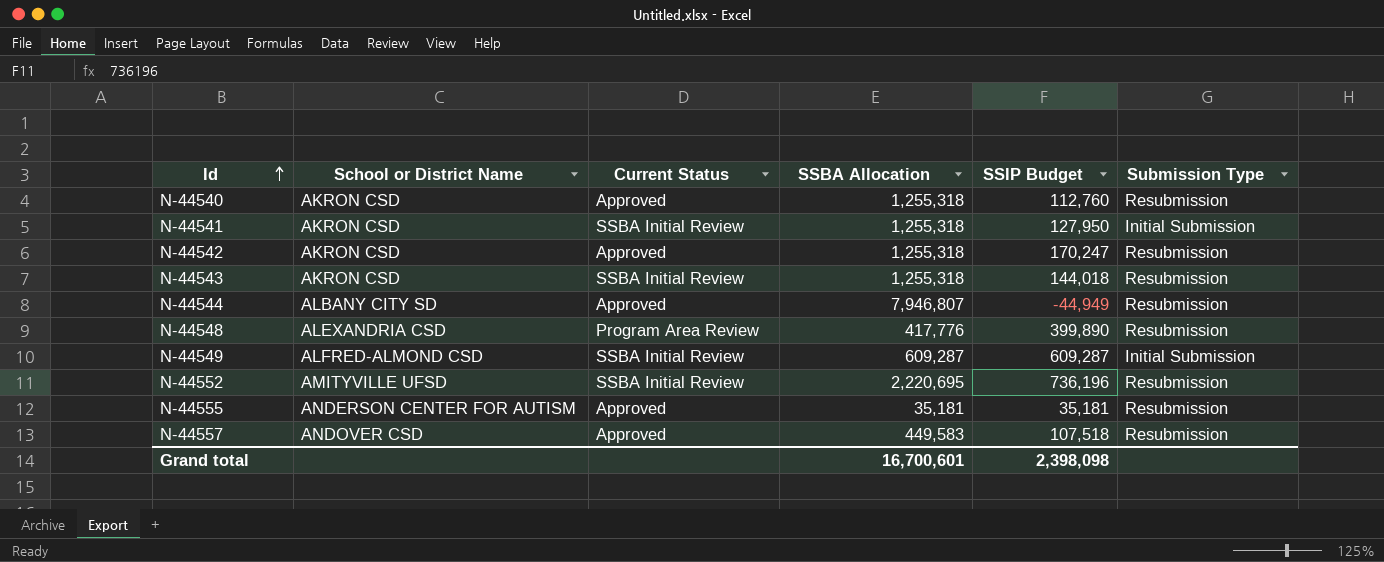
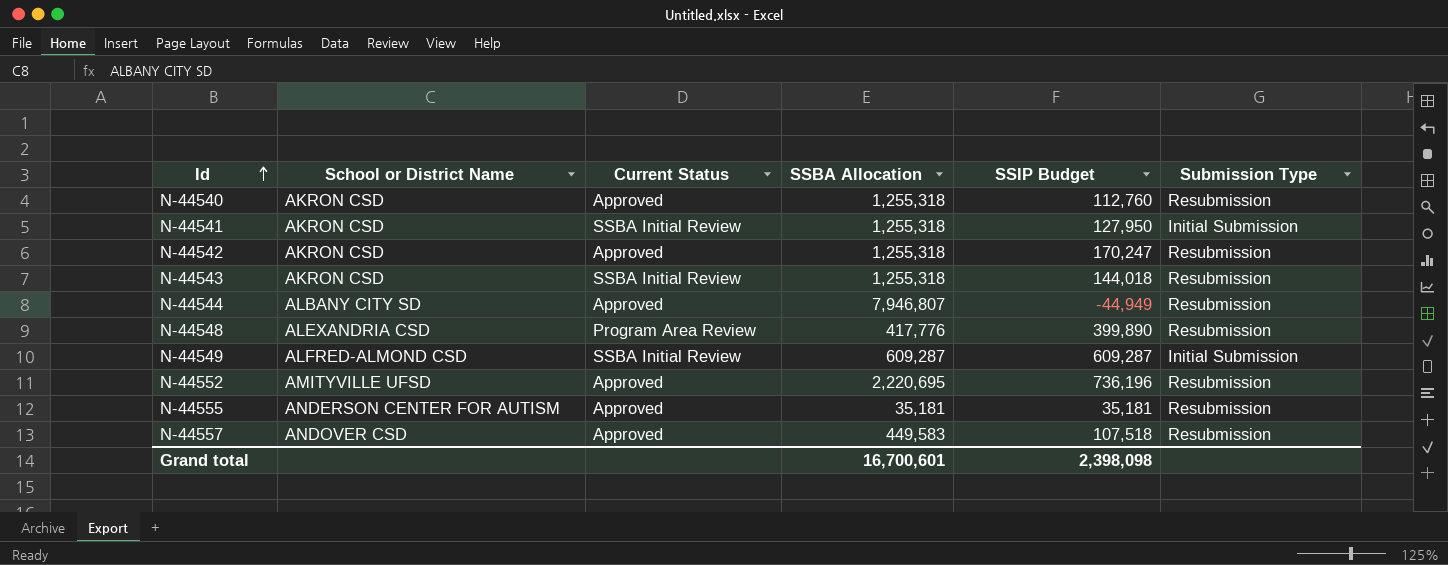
N-44552 | Current Status: SSBA Initial Review -> Approved

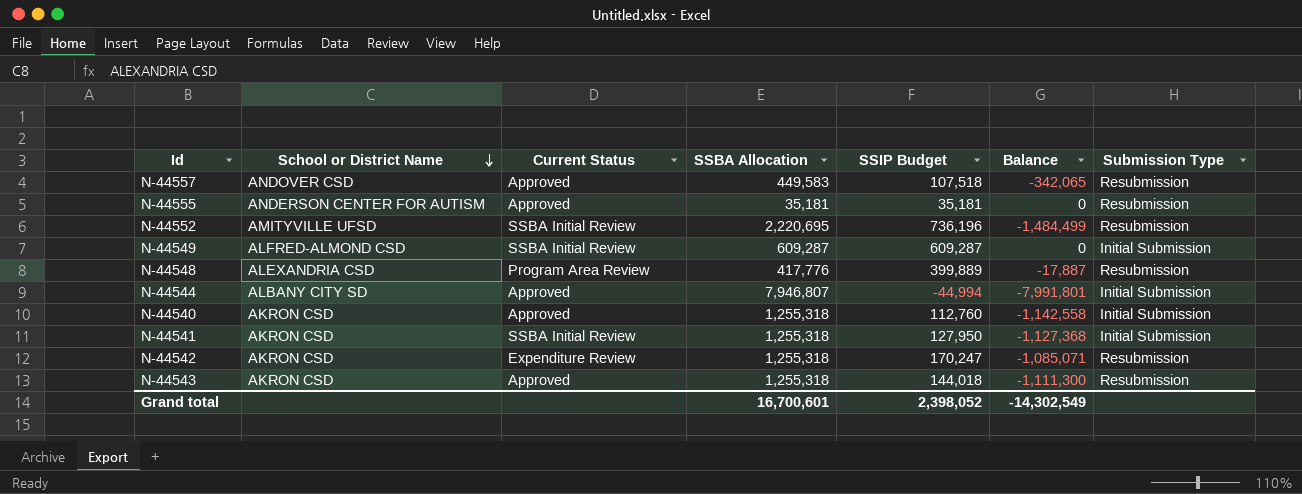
row order: Id ascending -> School or District Name descending
column Balance | formula: none -> [SSIP Budget] - [SSBA Allocation]
N-44552 | Current Status: Approved -> SSBA Initial Review
N-44548 | SSIP Budget: 399,890 -> 399,889
N-44544 | SSIP Budget: -44,949 -> -44,994
N-44544 | Submission Type: Resubmission -> Initial Submission
N-44540 | Submission Type: Resubmission -> Initial Submission
N-44542 | Current Status: Approved -> Expenditure Review
N-44543 | Current Status: SSBA Initial Review -> Approved
Grand total | SSIP Budget: 2,398,098 -> 2,398,052

